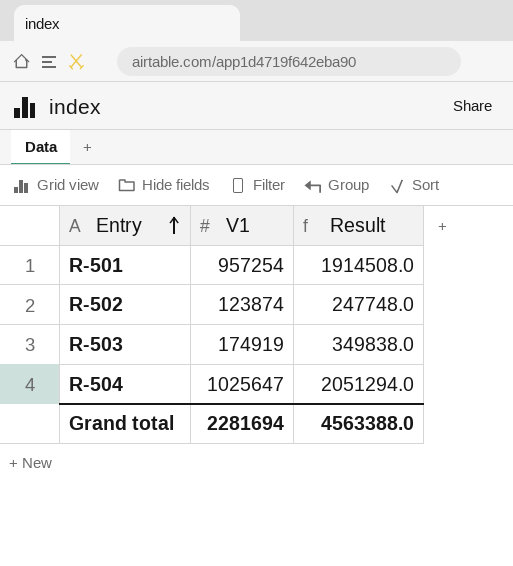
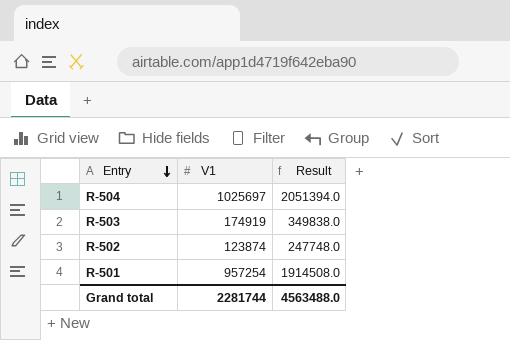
row order: Entry ascending -> Entry descending
R-504 | V1: 1025647 -> 1025697
R-504 | Result: 2051294.0 -> 2051394.0
Grand total | V1: 2281694 -> 2281744
Grand total | Result: 4563388.0 -> 4563488.0

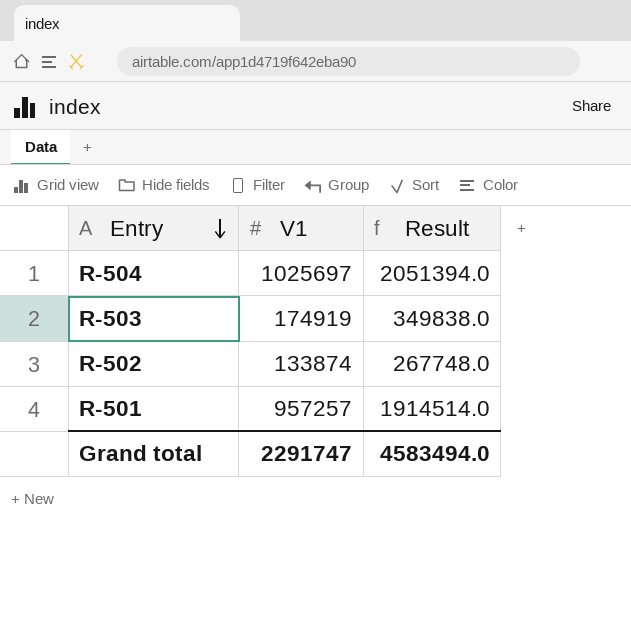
R-502 | V1: 123874 -> 133874
R-502 | Result: 247748.0 -> 267748.0
R-501 | V1: 957254 -> 957257
R-501 | Result: 1914508.0 -> 1914514.0
Grand total | V1: 2281744 -> 2291747
Grand total | Result: 4563488.0 -> 4583494.0

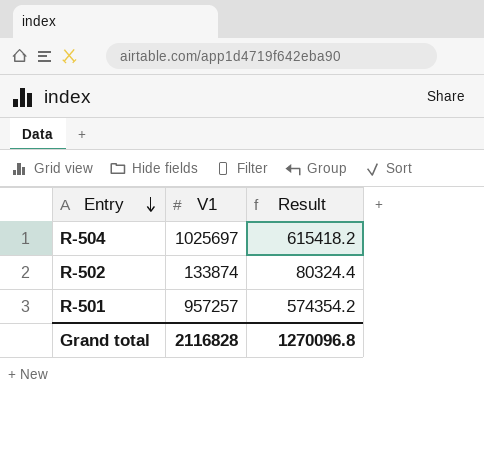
column Result | formula: [V1] * 2 -> [V1] * 0.6
row R-503: 174919 | 349838.0 -> none
Grand total | V1: 2291747 -> 2116828
Grand total | Result: 4583494.0 -> 1270096.8

